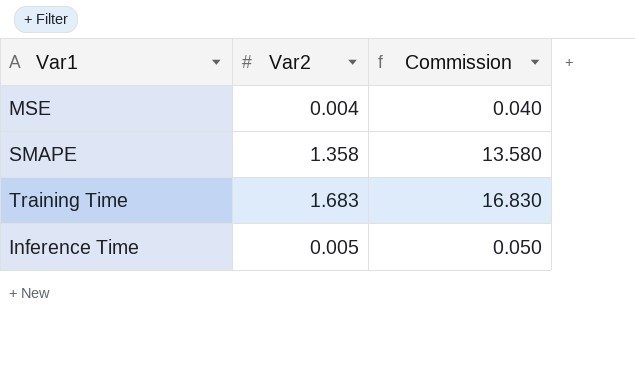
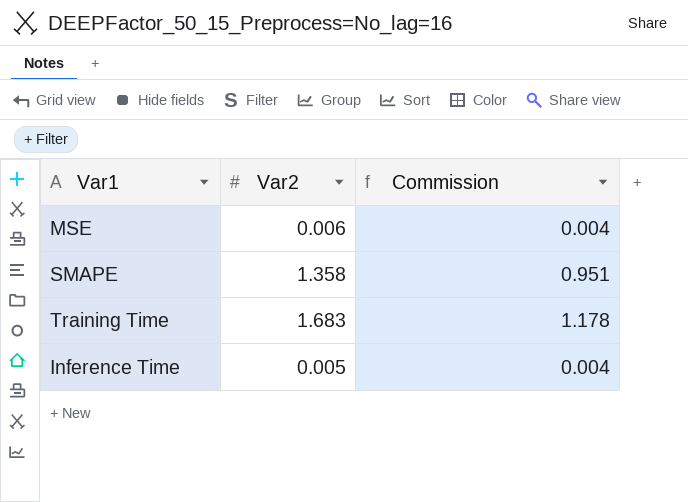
column Commission | formula: [Var2] * 10 -> [Var2] * 0.7
MSE | Var2: 0.004 -> 0.006

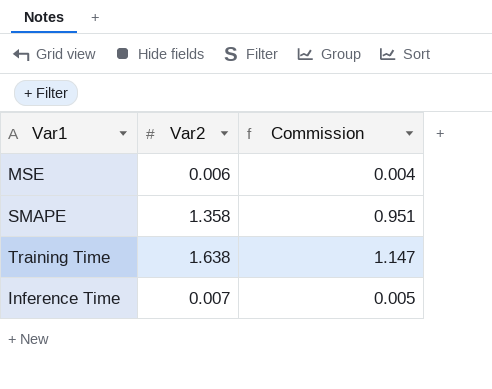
Training Time | Var2: 1.683 -> 1.638
Training Time | Commission: 1.178 -> 1.147
Inference Time | Var2: 0.005 -> 0.007
Inference Time | Commission: 0.004 -> 0.005

